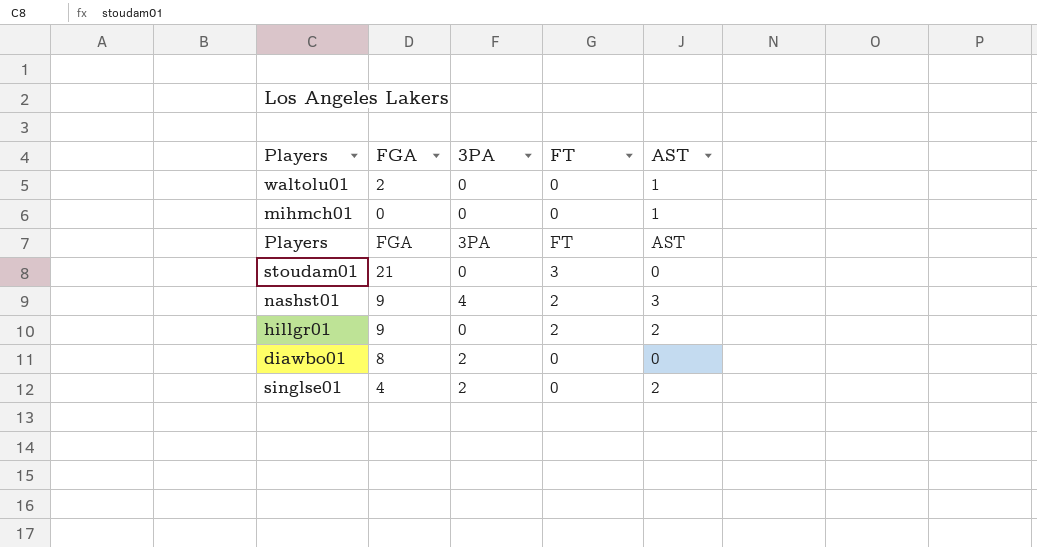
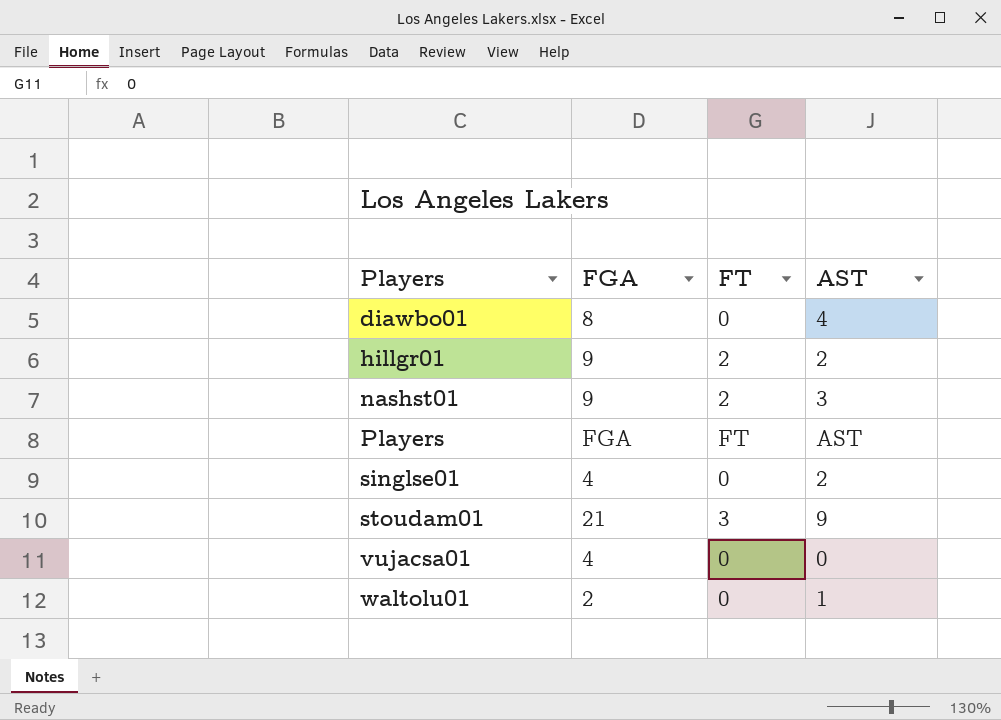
row order: none -> Players ascending
column 3PA | position: 3 -> none
row mihmch01: 0 | 0 | 0 | 1 -> none
diawbo01 | AST: 0 -> 4
stoudam01 | AST: 0 -> 9
row vujacsa01: none -> 4 | 0 | 0

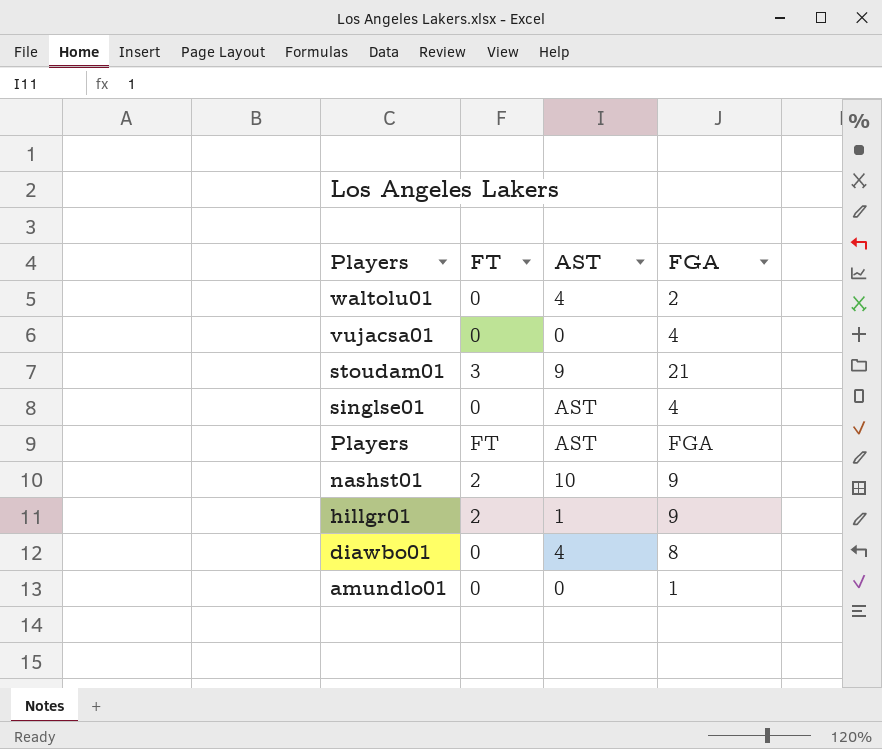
row order: Players ascending -> Players descending
column FGA | position: 2 -> 4
waltolu01 | AST: 1 -> 4
singlse01 | AST: 2 -> AST
nashst01 | AST: 3 -> 10
hillgr01 | AST: 2 -> 1
row amundlo01: none -> 0 | 0 | 1

